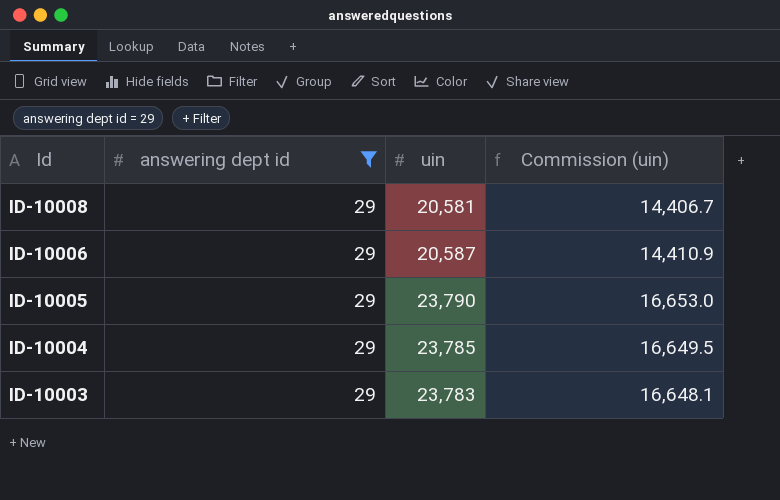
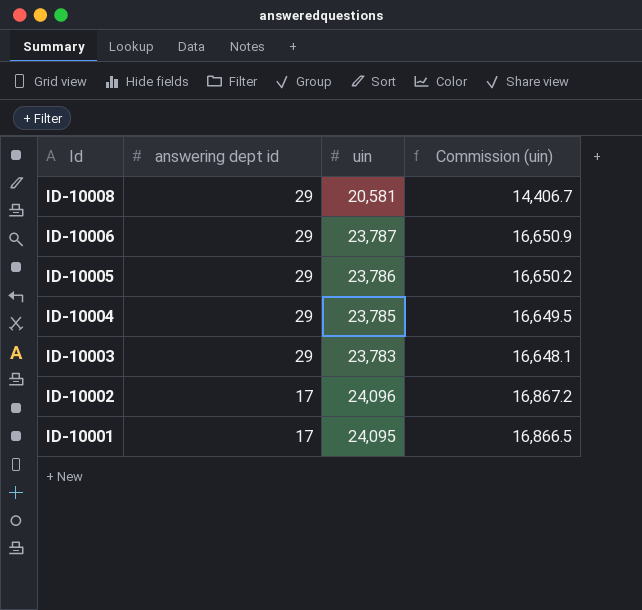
filter: answering dept id = 29 -> none
ID-10006 | uin: 20,587 -> 23,787
ID-10006 | Commission (uin): 14,410.9 -> 16,650.9
ID-10005 | uin: 23,790 -> 23,786
ID-10005 | Commission (uin): 16,653.0 -> 16,650.2

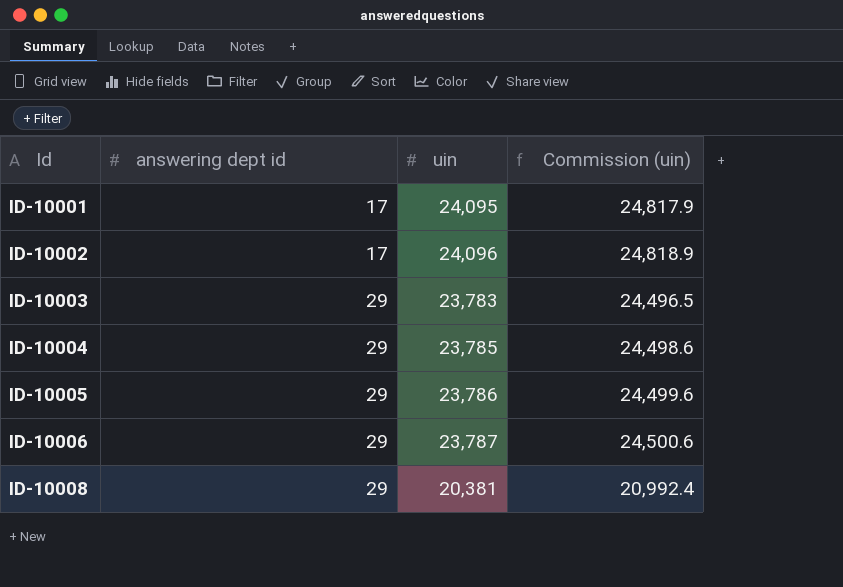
row order: Id descending -> Id ascending
column Commission (uin) | formula: [uin] * 0.7 -> [uin] * 1.03
ID-10008 | uin: 20,581 -> 20,381

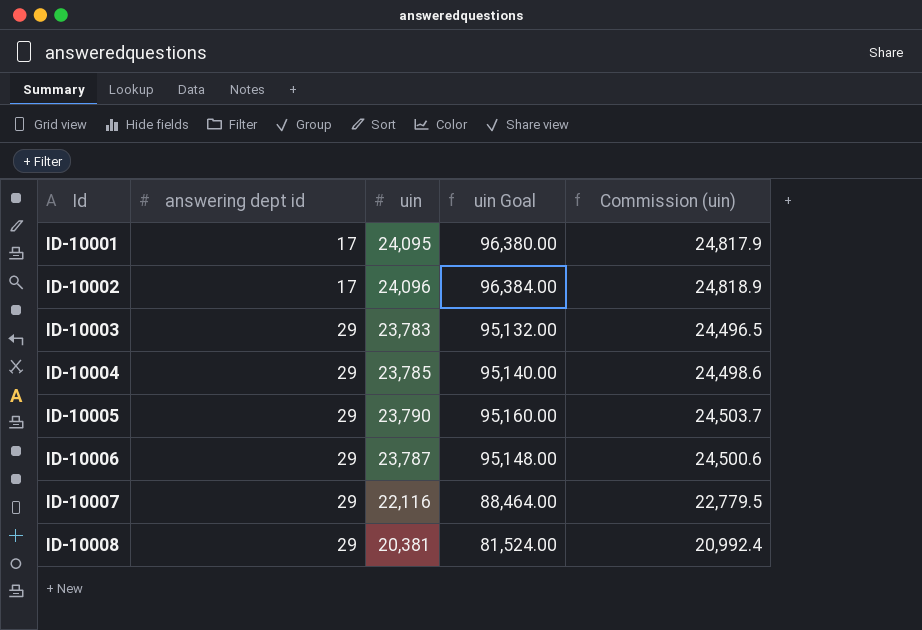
column uin Goal | formula: none -> [uin] * 4
ID-10005 | uin: 23,786 -> 23,790
ID-10005 | Commission (uin): 24,499.6 -> 24,503.7
row ID-10007: none -> 29 | 22,116 | 88,464.00 | 22,779.5

